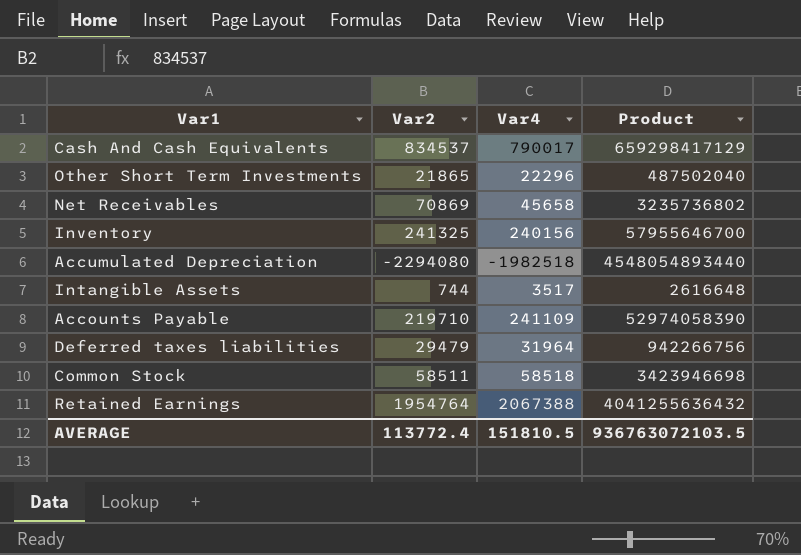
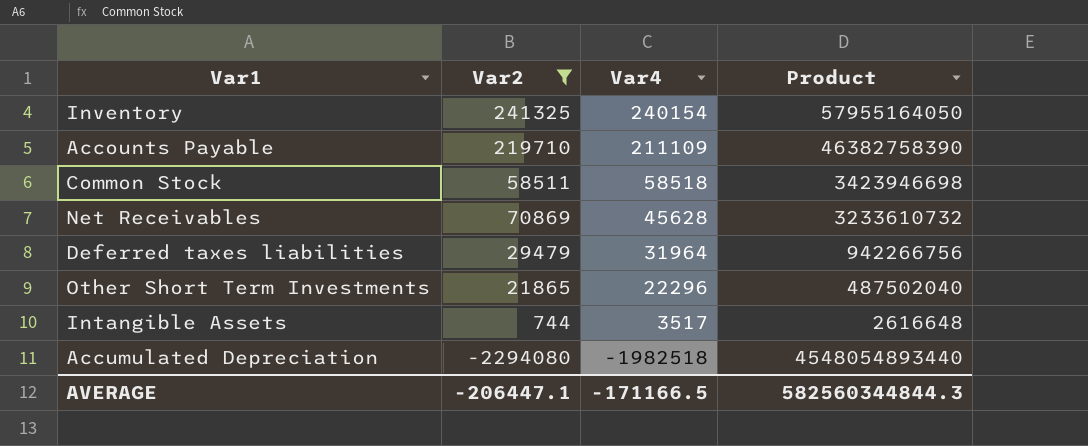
filter: none -> Var2 <= 241325
row order: none -> Var4 descending
Inventory | Var4: 240156 -> 240154
Inventory | Product: 57955646700 -> 57955164050
Accounts Payable | Var4: 241109 -> 211109
Accounts Payable | Product: 52974058390 -> 46382758390
Net Receivables | Var4: 45658 -> 45628
Net Receivables | Product: 3235736802 -> 3233610732
AVERAGE | Var2: 113772.4 -> -206447.1
AVERAGE | Var4: 151810.5 -> -171166.5
AVERAGE | Product: 936763072103.5 -> 582560344844.3

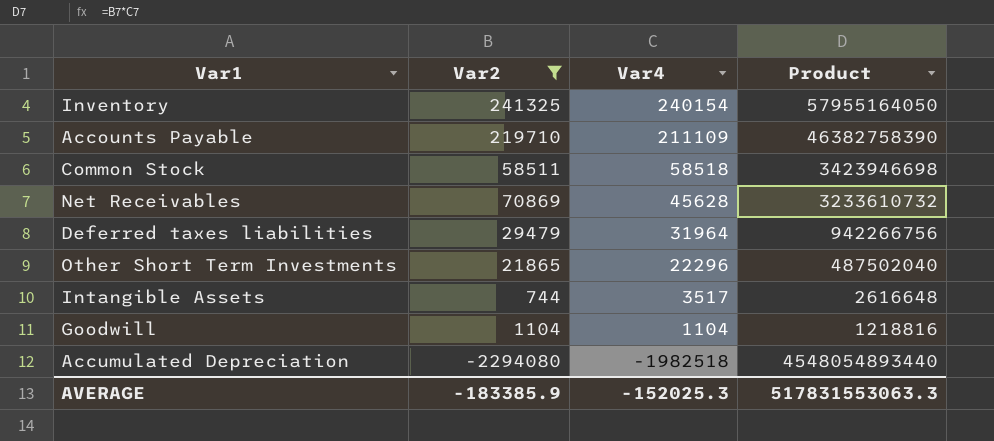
row Goodwill: none -> 1104 | 1104 | 1218816
AVERAGE | Var2: -206447.1 -> -183385.9
AVERAGE | Var4: -171166.5 -> -152025.3
AVERAGE | Product: 582560344844.3 -> 517831553063.3

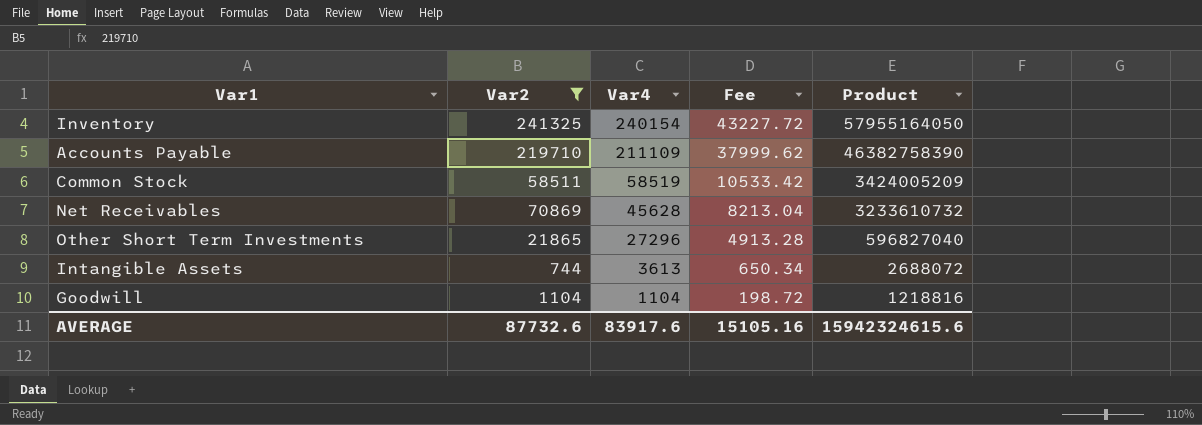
column Fee | formula: none -> [Var4] * 0.18
row Deferred taxes liabilities: 29479 | 31964 | 942266756 -> none
row Accumulated Depreciation: -2294080 | -1982518 | 4548054893440 -> none
Common Stock | Var4: 58518 -> 58519
Common Stock | Product: 3423946698 -> 3424005209
Other Short Term Investments | Var4: 22296 -> 27296
Other Short Term Investments | Product: 487502040 -> 596827040
Intangible Assets | Var4: 3517 -> 3613
Intangible Assets | Product: 2616648 -> 2688072
AVERAGE | Var2: -183385.9 -> 87732.6
AVERAGE | Var4: -152025.3 -> 83917.6
AVERAGE | Product: 517831553063.3 -> 15942324615.6

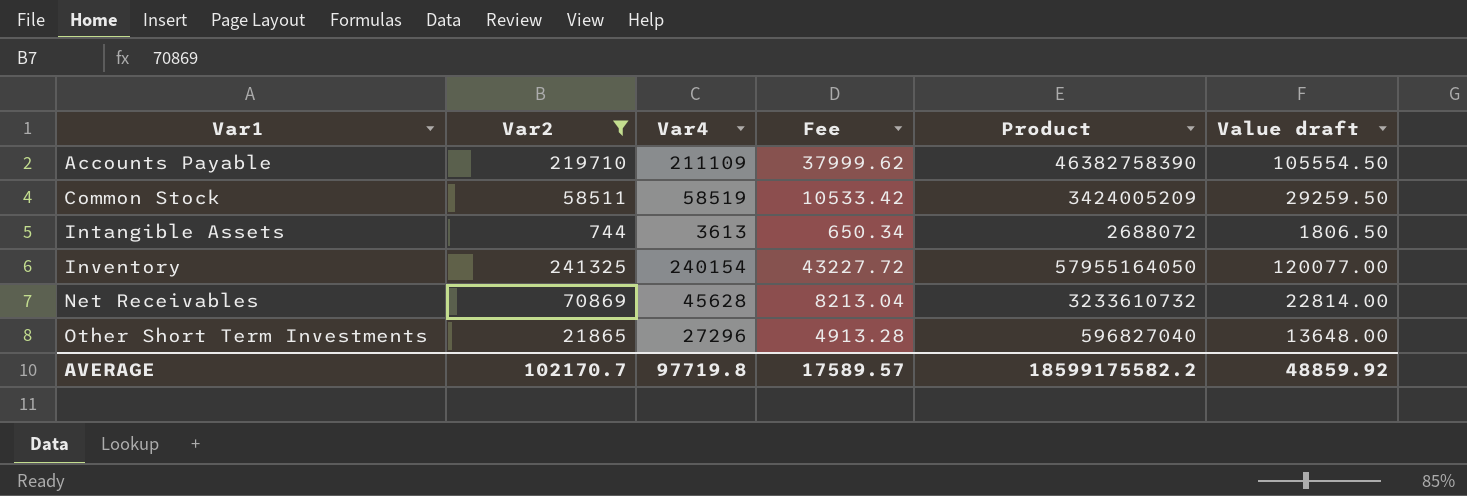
row order: Var4 descending -> Var1 ascending
column Value draft | formula: none -> [Var4] * 0.5
row Goodwill: 1104 | 1104 | 198.72 | 1218816 -> none
AVERAGE | Var2: 87732.6 -> 102170.7
AVERAGE | Var4: 83917.6 -> 97719.8
AVERAGE | Fee: 15105.16 -> 17589.57
AVERAGE | Product: 15942324615.6 -> 18599175582.2

